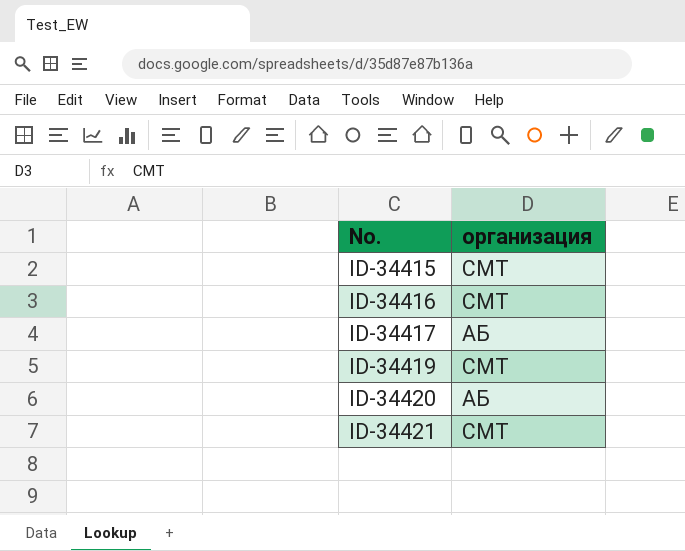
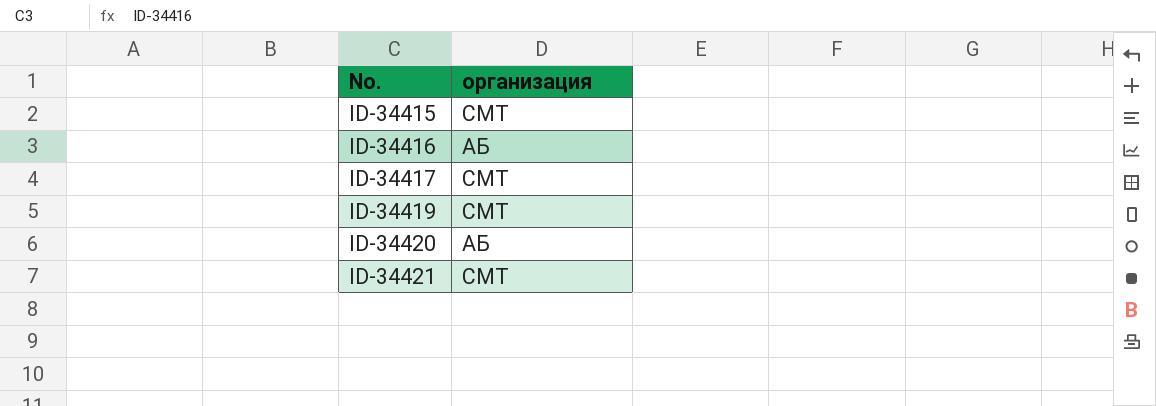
ID-34416 | организация: СМТ -> АБ
ID-34417 | организация: АБ -> СМТ

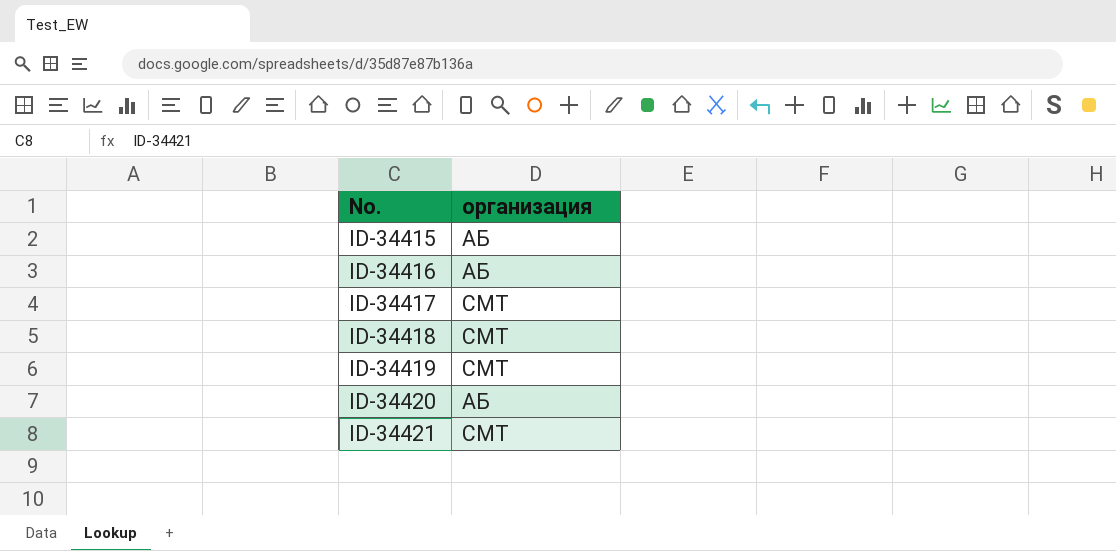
ID-34415 | организация: СМТ -> АБ
row ID-34418: none -> СМТ

